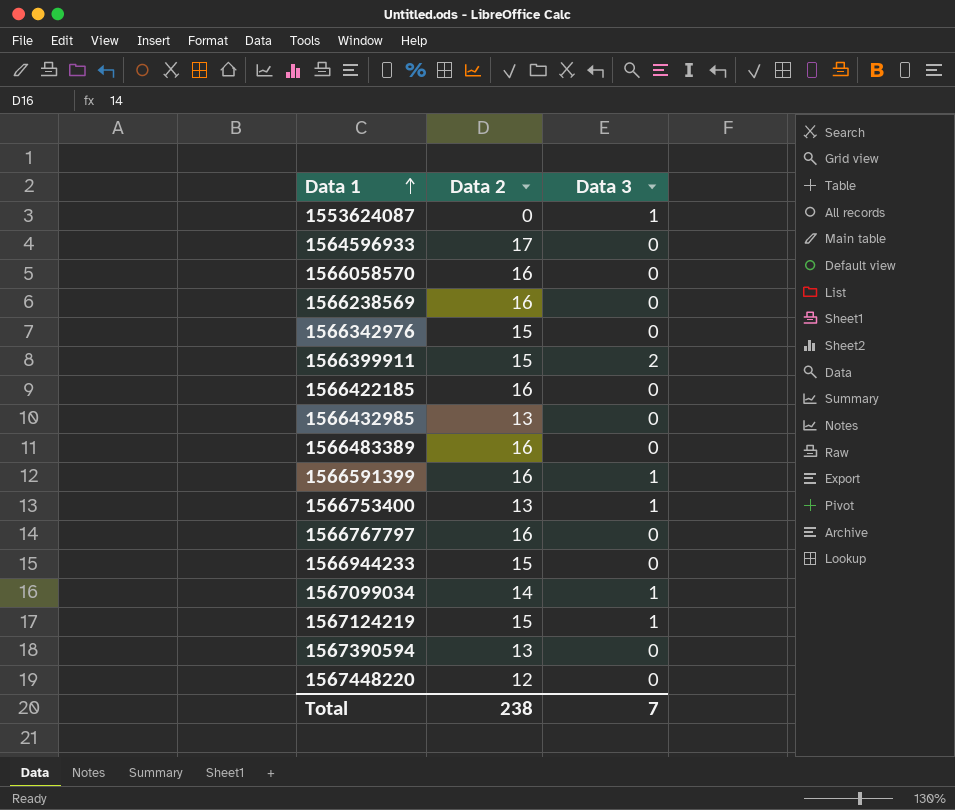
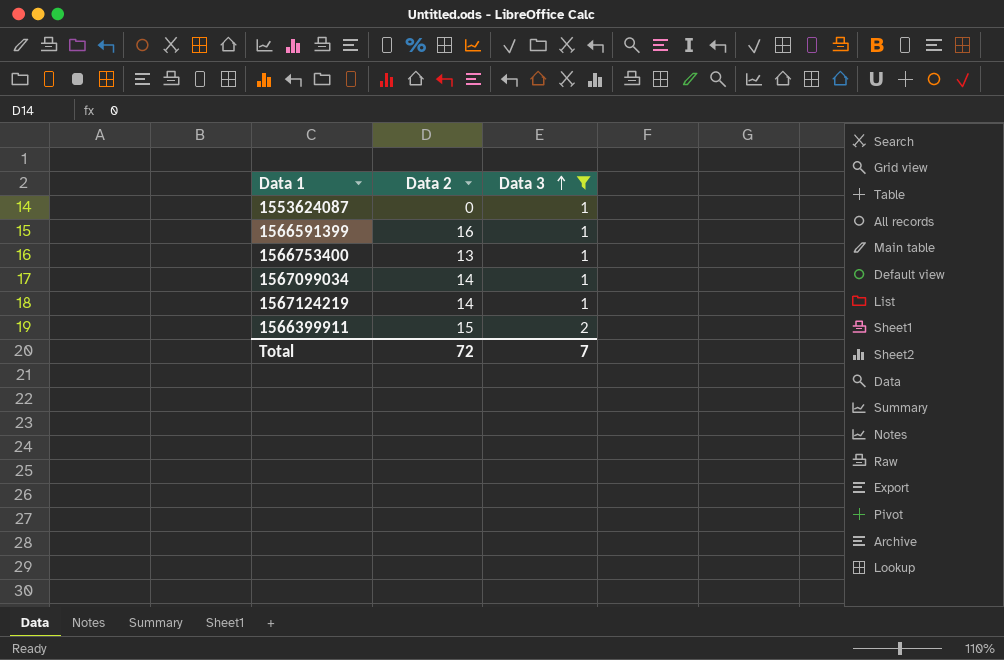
filter: none -> Data 3 != 0
row order: Data 1 ascending -> Data 3 ascending
1567124219 | Data 2: 15 -> 14
Total | Data 2: 238 -> 72

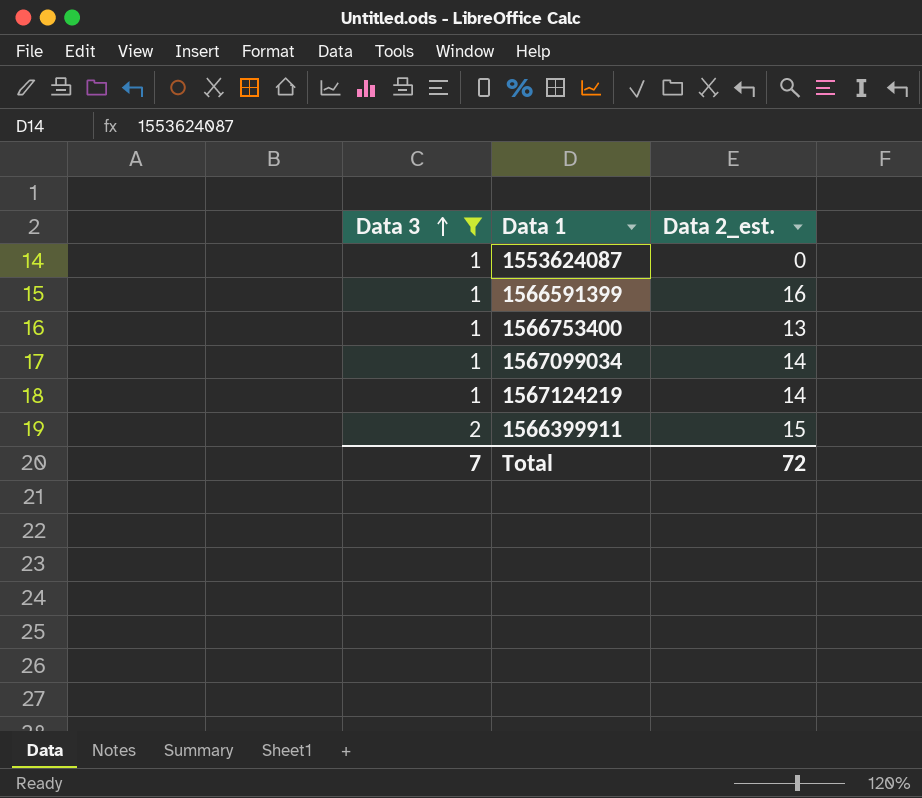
column Data 3 | position: 3 -> 1
column name: Data 2 -> Data 2_est.

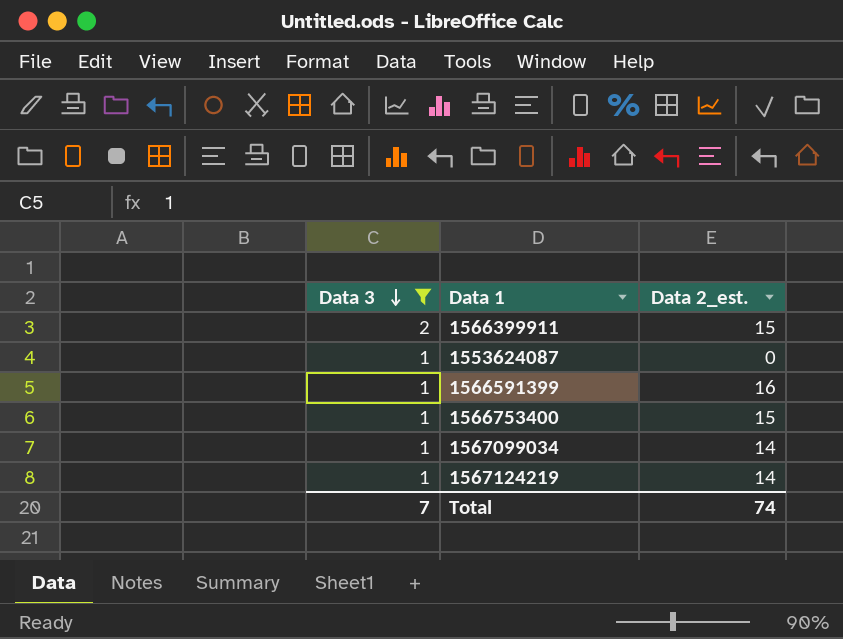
row order: Data 3 ascending -> Data 3 descending
1566753400 | Data 2_est.: 13 -> 15
Total | Data 2_est.: 72 -> 74

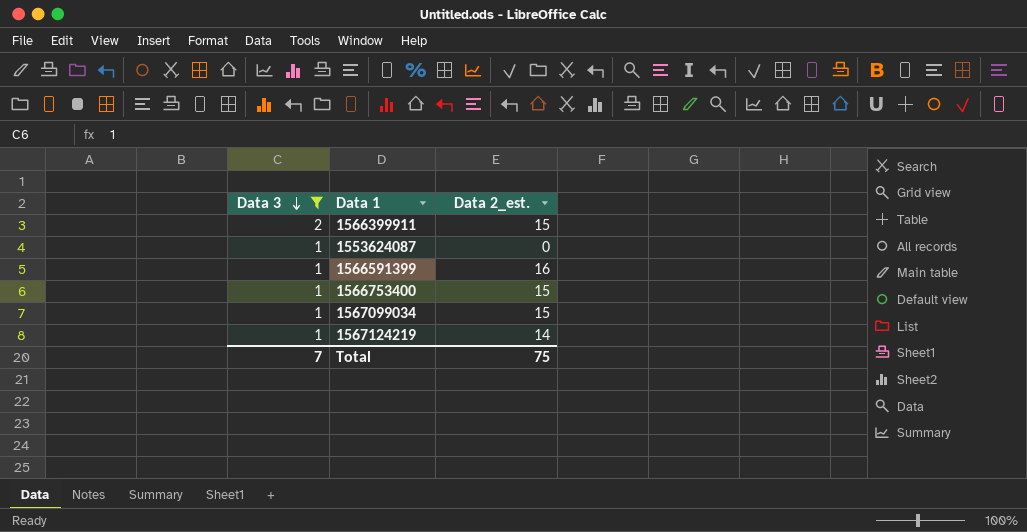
1567099034 | Data 2_est.: 14 -> 15
Total | Data 2_est.: 74 -> 75

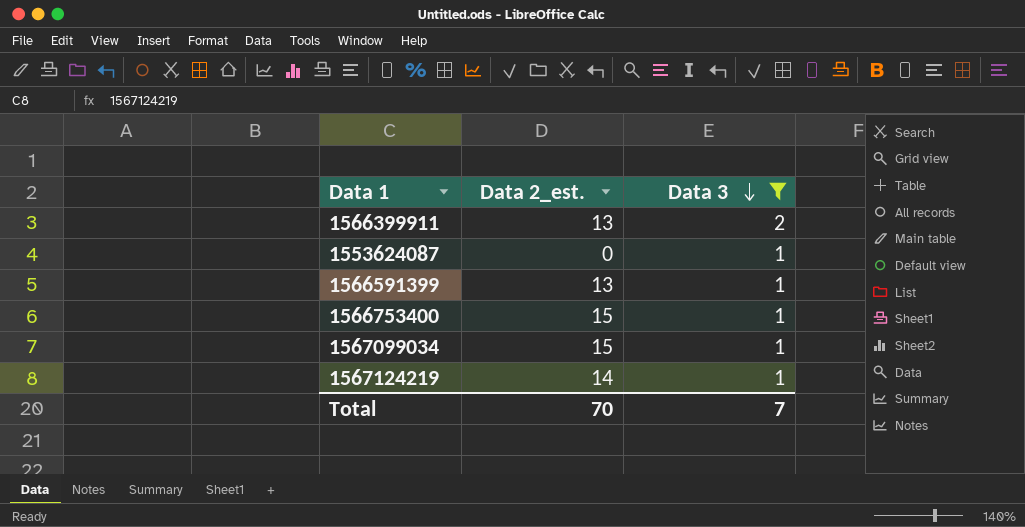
column Data 3 | position: 1 -> 3
1566399911 | Data 2_est.: 15 -> 13
1566591399 | Data 2_est.: 16 -> 13
Total | Data 2_est.: 75 -> 70

